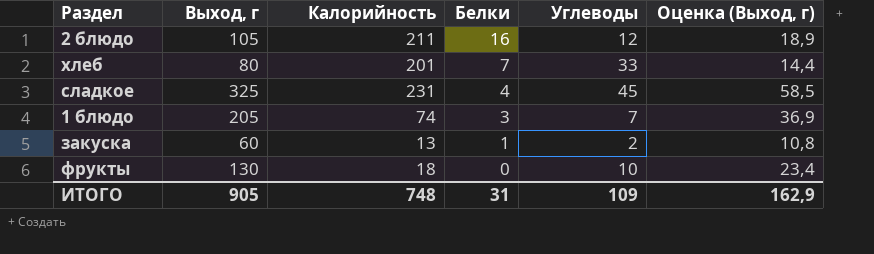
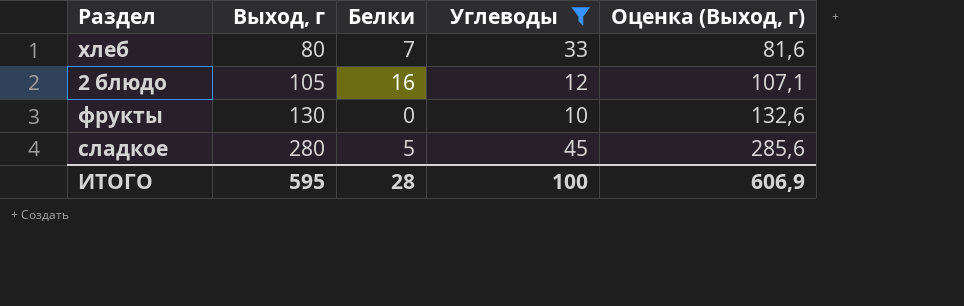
filter: none -> Углеводы >= 10
row order: Белки descending -> Выход, г ascending
column Калорийность | position: 3 -> none
column Оценка (Выход, г) | formula: [Выход, г] * 0,18 -> [Выход, г] * 1,02
сладкое | Выход, г: 325 -> 280
сладкое | Белки: 4 -> 5
ИТОГО | Выход, г: 905 -> 595
ИТОГО | Белки: 31 -> 28
ИТОГО | Углеводы: 109 -> 100
ИТОГО | Оценка (Выход, г): 162,9 -> 606,9

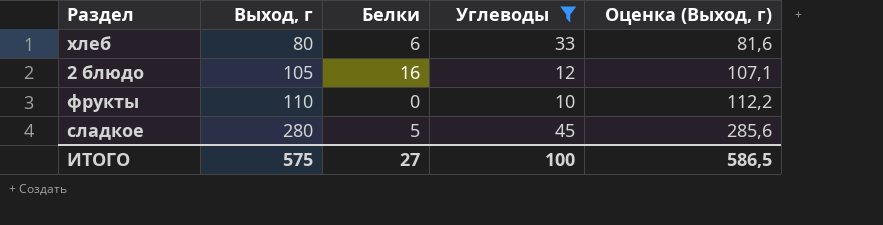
хлеб | Белки: 7 -> 6
фрукты | Выход, г: 130 -> 110
фрукты | Оценка (Выход, г): 132,6 -> 112,2
ИТОГО | Выход, г: 595 -> 575
ИТОГО | Белки: 28 -> 27
ИТОГО | Оценка (Выход, г): 606,9 -> 586,5

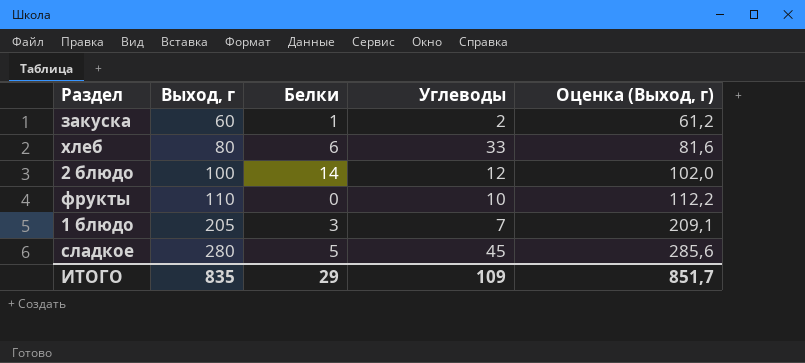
filter: Углеводы >= 10 -> none
2 блюдо | Выход, г: 105 -> 100
2 блюдо | Белки: 16 -> 14
2 блюдо | Оценка (Выход, г): 107,1 -> 102,0
ИТОГО | Выход, г: 575 -> 835
ИТОГО | Белки: 27 -> 29
ИТОГО | Углеводы: 100 -> 109
ИТОГО | Оценка (Выход, г): 586,5 -> 851,7

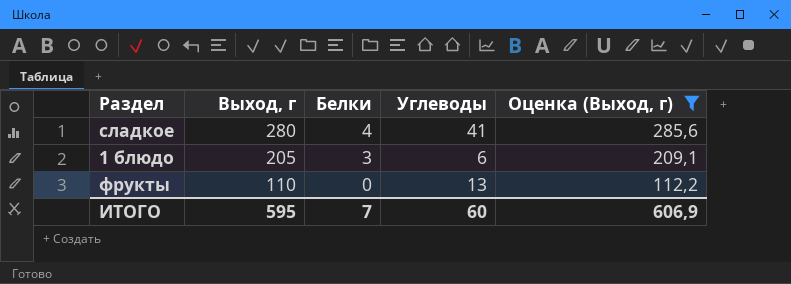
filter: none -> Оценка (Выход, г) >= 112,2
row order: Выход, г ascending -> Выход, г descending
сладкое | Белки: 5 -> 4
сладкое | Углеводы: 45 -> 41
1 блюдо | Углеводы: 7 -> 6
фрукты | Углеводы: 10 -> 13
ИТОГО | Выход, г: 835 -> 595
ИТОГО | Белки: 29 -> 7
ИТОГО | Углеводы: 109 -> 60
ИТОГО | Оценка (Выход, г): 851,7 -> 606,9

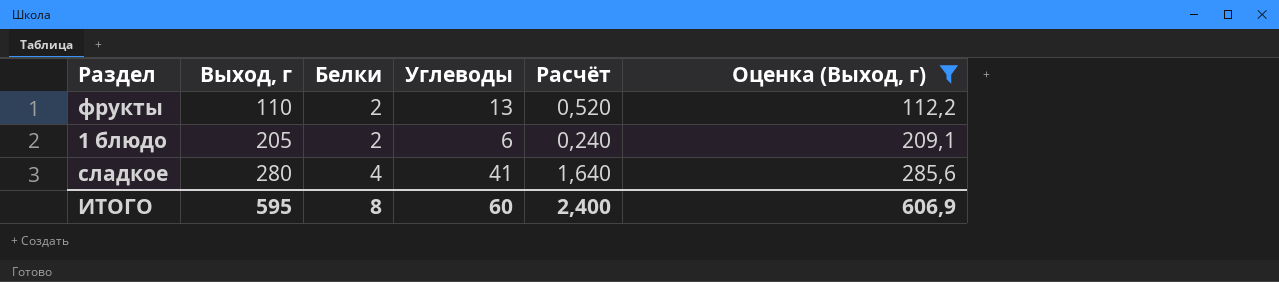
row order: Выход, г descending -> Выход, г ascending
column Расчёт | formula: none -> [Углеводы] * 0,04
фрукты | Белки: 0 -> 2
1 блюдо | Белки: 3 -> 2
ИТОГО | Белки: 7 -> 8

